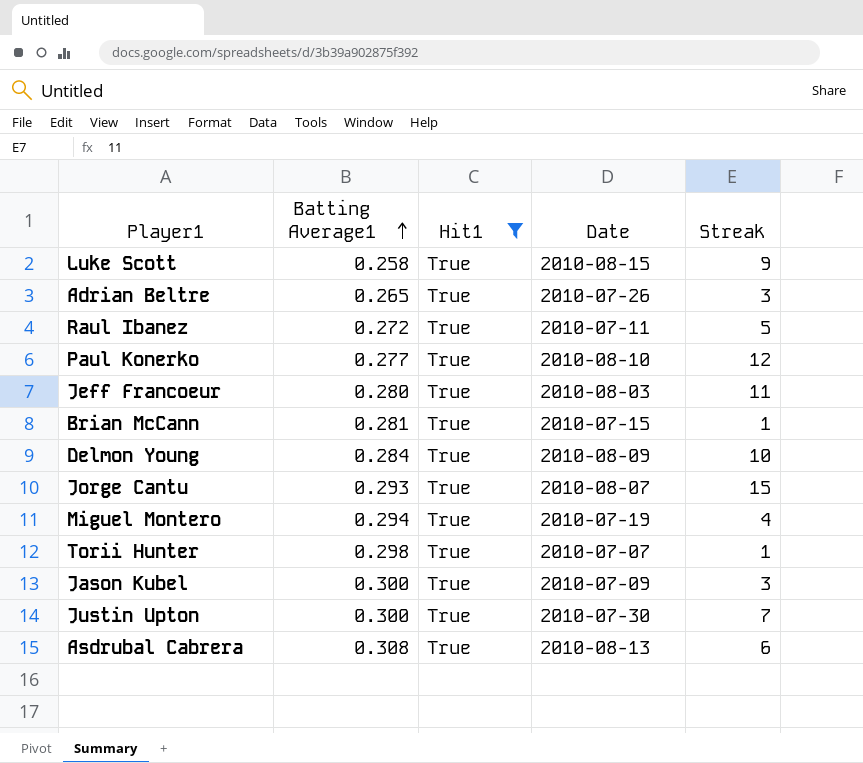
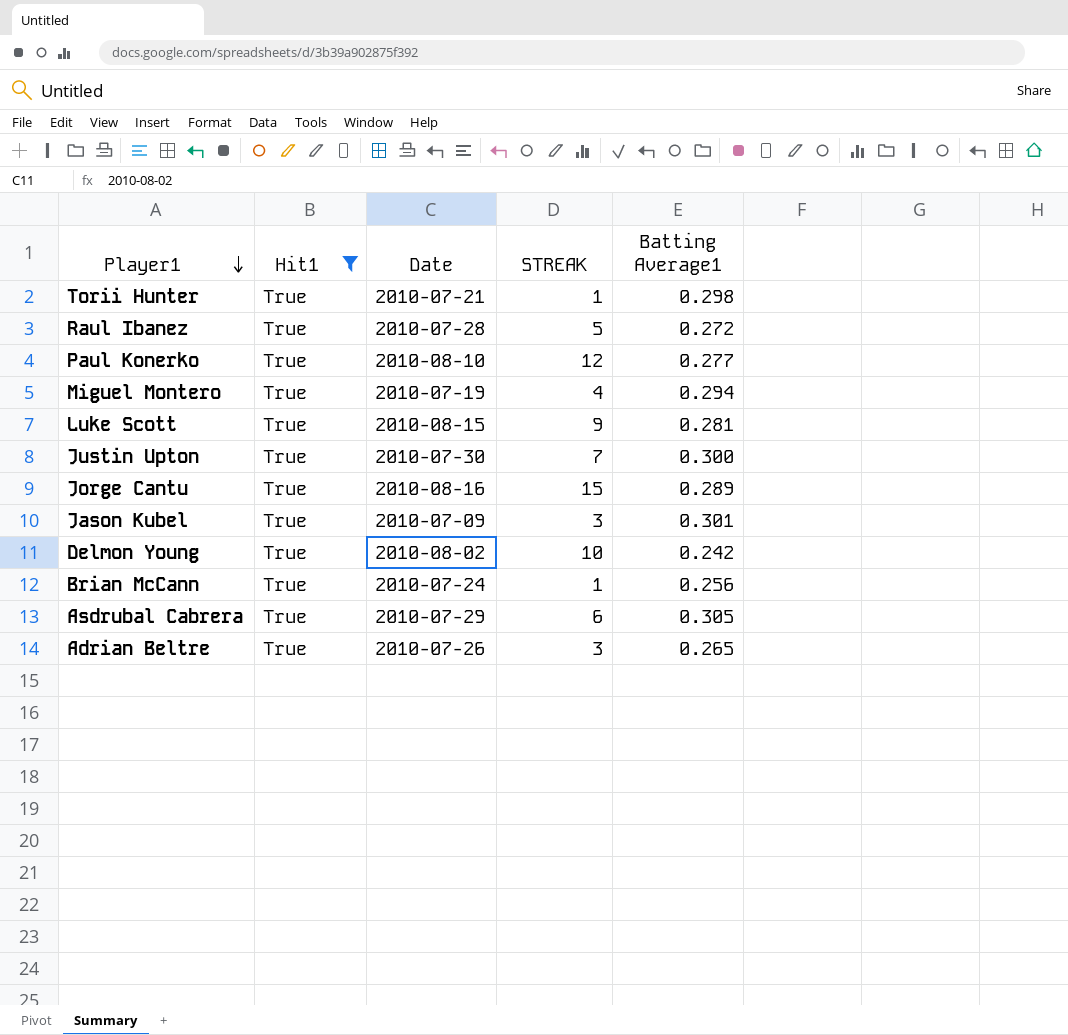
row order: Batting Average1 ascending -> Player1 descending
column name: Streak -> STREAK
column Batting Average1 | position: 2 -> 5
row Jeff Francoeur: 0.280 | True | 2010-08-03 | 11 -> none
Torii Hunter | Date: 2010-07-07 -> 2010-07-21
Raul Ibanez | Date: 2010-07-11 -> 2010-07-28
Luke Scott | Batting Average1: 0.258 -> 0.281
Jorge Cantu | Date: 2010-08-07 -> 2010-08-16
Jorge Cantu | Batting Average1: 0.293 -> 0.289
Jason Kubel | Batting Average1: 0.300 -> 0.301
Delmon Young | Date: 2010-08-09 -> 2010-08-02
Delmon Young | Batting Average1: 0.284 -> 0.242
Brian McCann | Date: 2010-07-15 -> 2010-07-24
Brian McCann | Batting Average1: 0.281 -> 0.256
Asdrubal Cabrera | Date: 2010-08-13 -> 2010-07-29
Asdrubal Cabrera | Batting Average1: 0.308 -> 0.305

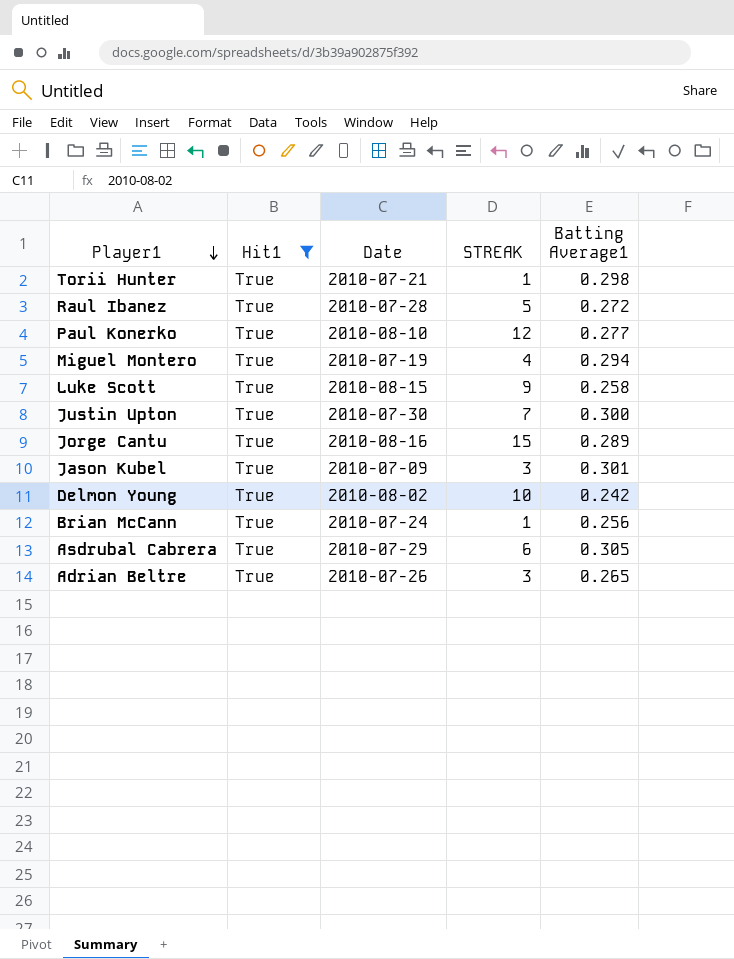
Luke Scott | Batting Average1: 0.281 -> 0.258

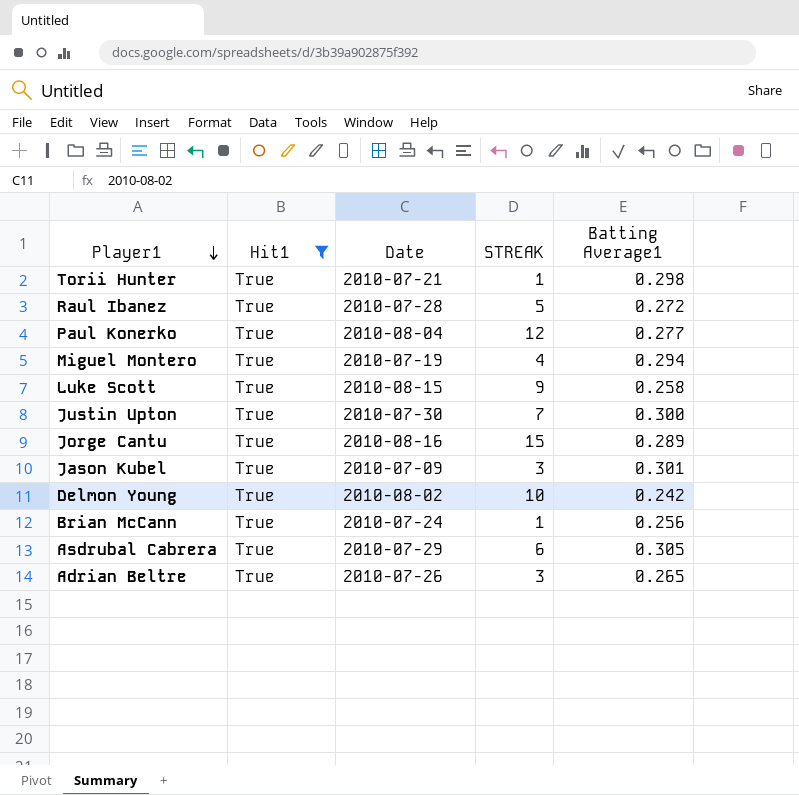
Paul Konerko | Date: 2010-08-10 -> 2010-08-04

